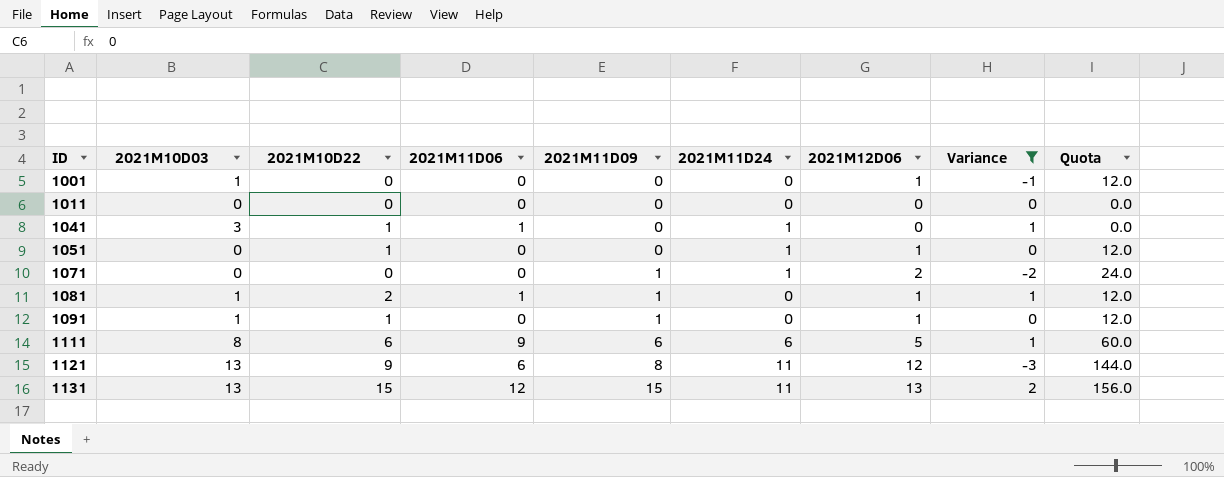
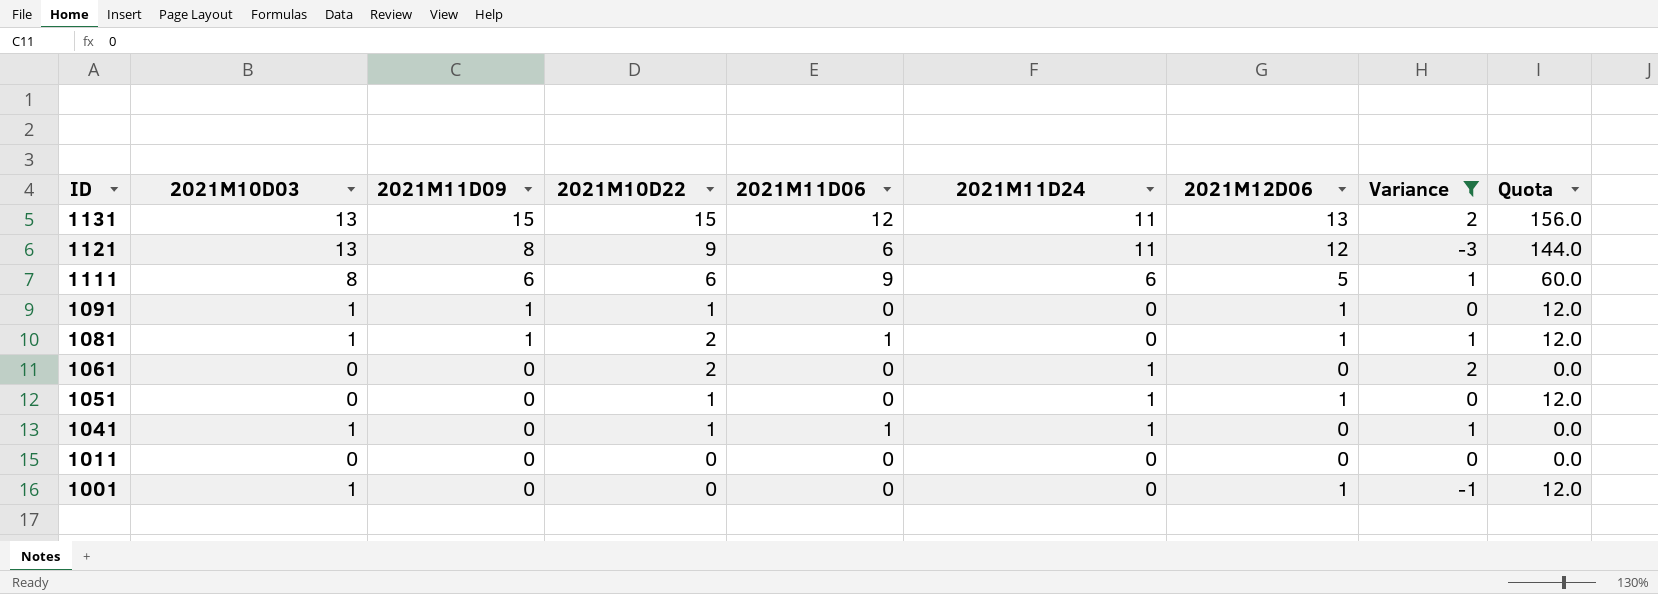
row order: ID ascending -> ID descending
column 2021M11D09 | position: 5 -> 3
row 1071: 0 | 0 | 0 | 1 | 1 | 2 | -2 | 24.0 -> none
row 1061: none -> 0 | 0 | 2 | 0 | 1 | 0 | 2 | 0.0
1041 | 2021M10D03: 3 -> 1

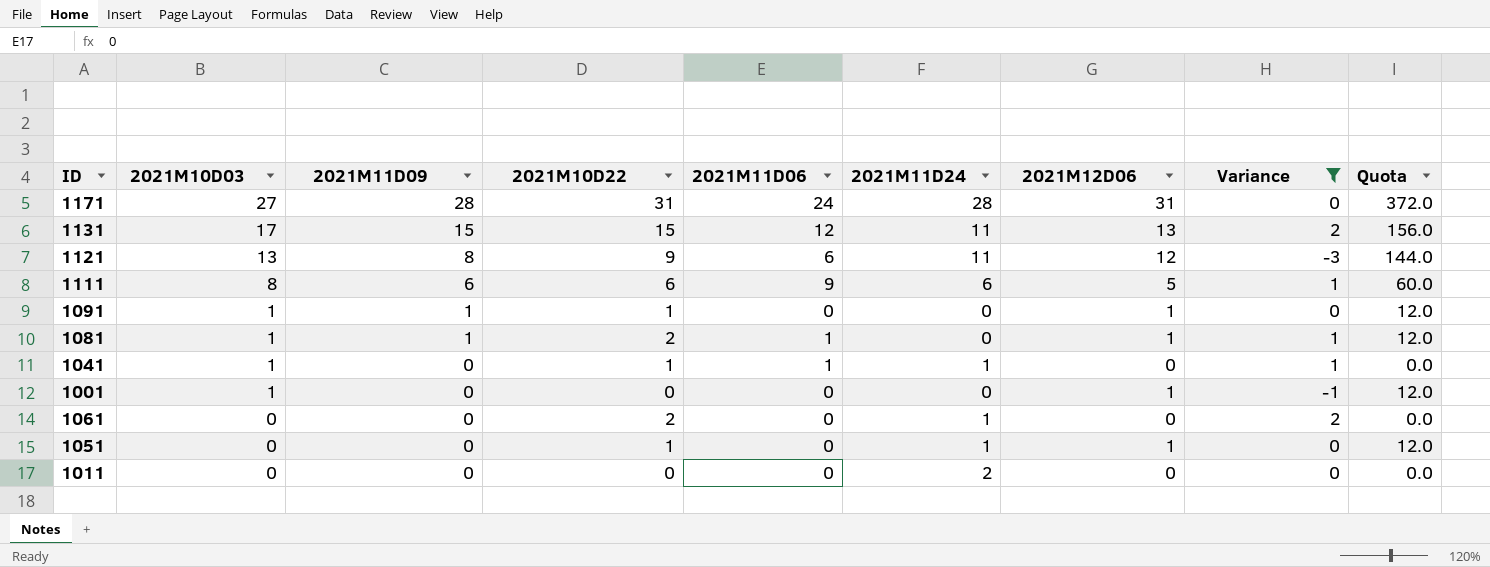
row order: ID descending -> 2021M10D03 descending
row 1171: none -> 27 | 28 | 31 | 24 | 28 | 31 | 0 | 372.0
1131 | 2021M10D03: 13 -> 17
1011 | 2021M11D24: 0 -> 2

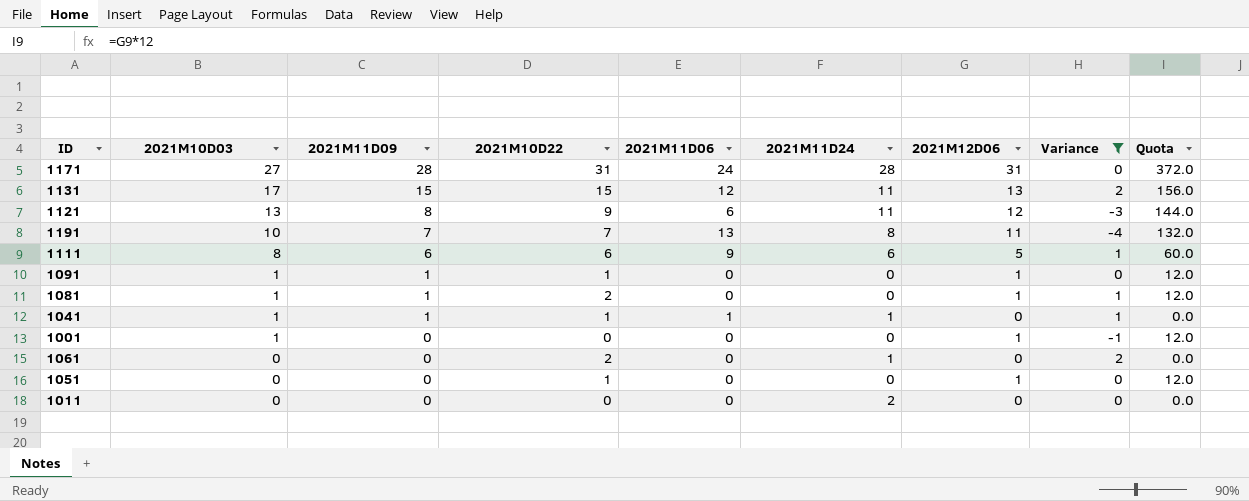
row 1191: none -> 10 | 7 | 7 | 13 | 8 | 11 | -4 | 132.0
1081 | 2021M11D06: 1 -> 0
1041 | 2021M11D09: 0 -> 1
1051 | 2021M11D24: 1 -> 0

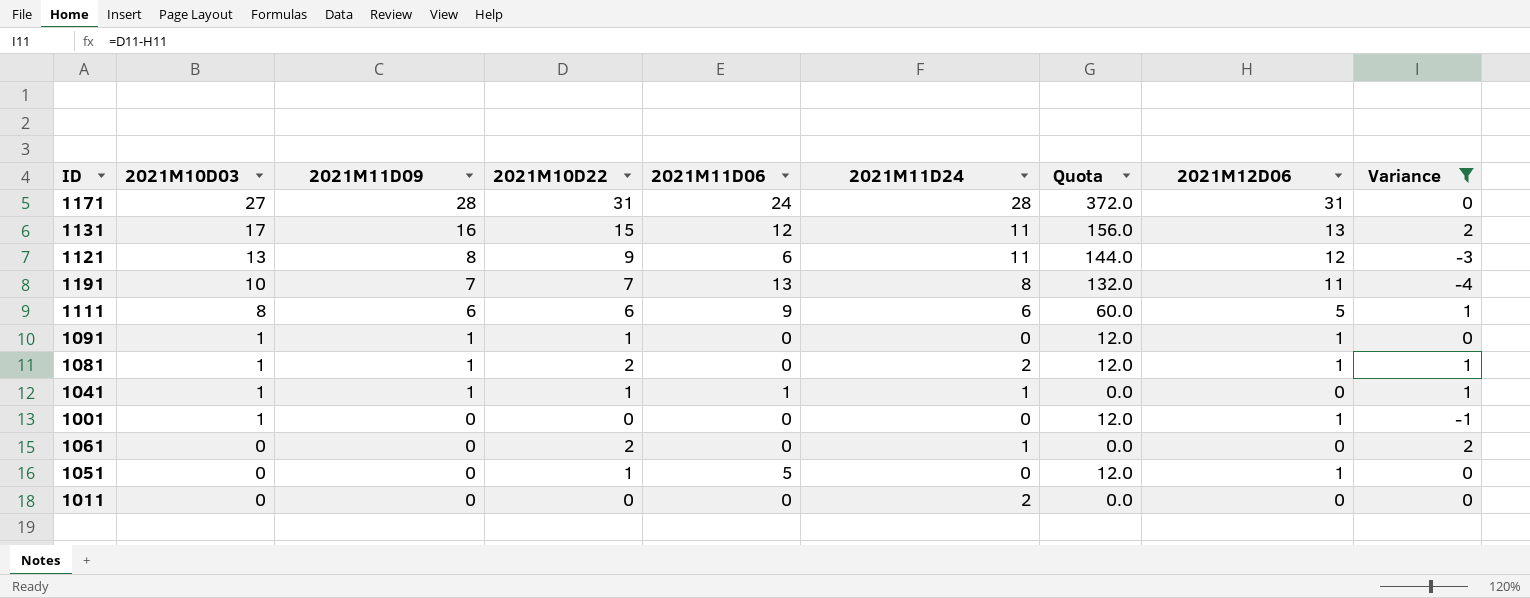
column Quota | position: 9 -> 7
1131 | 2021M11D09: 15 -> 16
1081 | 2021M11D24: 0 -> 2
1051 | 2021M11D06: 0 -> 5

